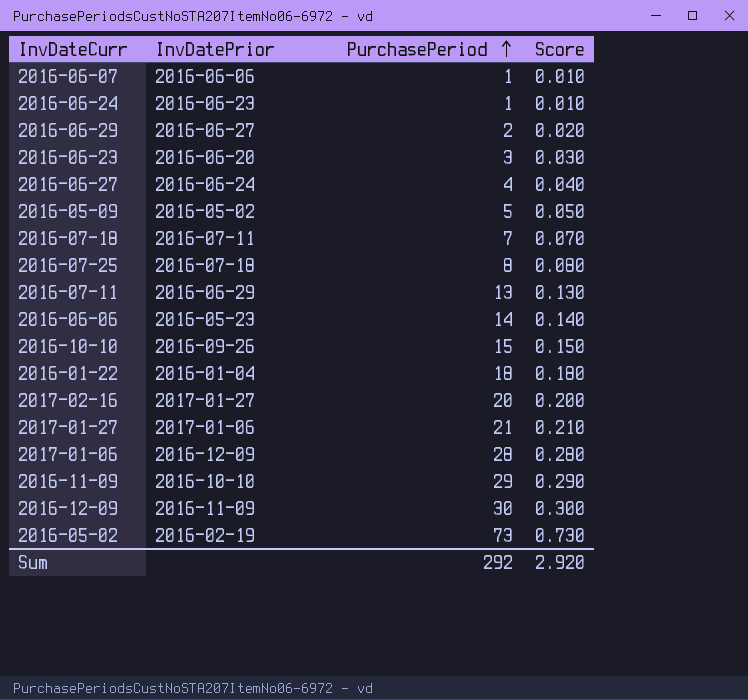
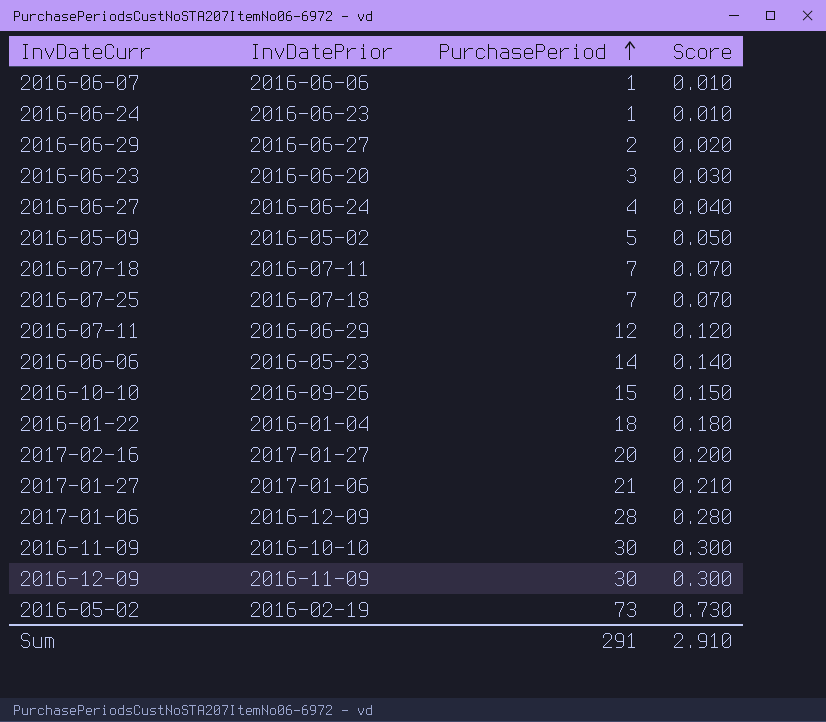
2016-07-25 | PurchasePeriod: 8 -> 7
2016-07-25 | Score: 0.080 -> 0.070
2016-07-11 | PurchasePeriod: 13 -> 12
2016-07-11 | Score: 0.130 -> 0.120
2016-11-09 | PurchasePeriod: 29 -> 30
2016-11-09 | Score: 0.290 -> 0.300
Sum | PurchasePeriod: 292 -> 291
Sum | Score: 2.920 -> 2.910

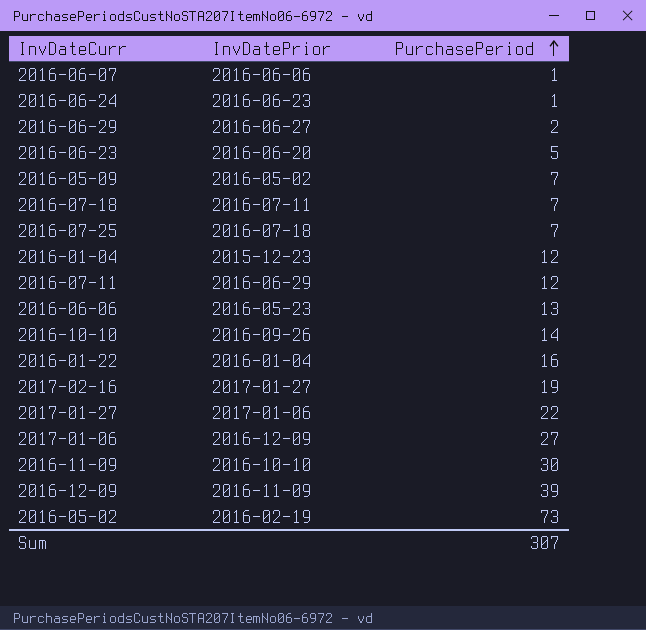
column Score | formula: [PurchasePeriod] * 0.01 -> none
row 2016-06-27: 2016-06-24 | 4 | 0.040 -> none
2016-06-23 | PurchasePeriod: 3 -> 5
2016-05-09 | PurchasePeriod: 5 -> 7
row 2016-01-04: none -> 2015-12-23 | 12
2016-06-06 | PurchasePeriod: 14 -> 13
2016-10-10 | PurchasePeriod: 15 -> 14
2016-01-22 | PurchasePeriod: 18 -> 16
2017-02-16 | PurchasePeriod: 20 -> 19
2017-01-27 | PurchasePeriod: 21 -> 22
2017-01-06 | PurchasePeriod: 28 -> 27
2016-12-09 | PurchasePeriod: 30 -> 39
Sum | PurchasePeriod: 291 -> 307

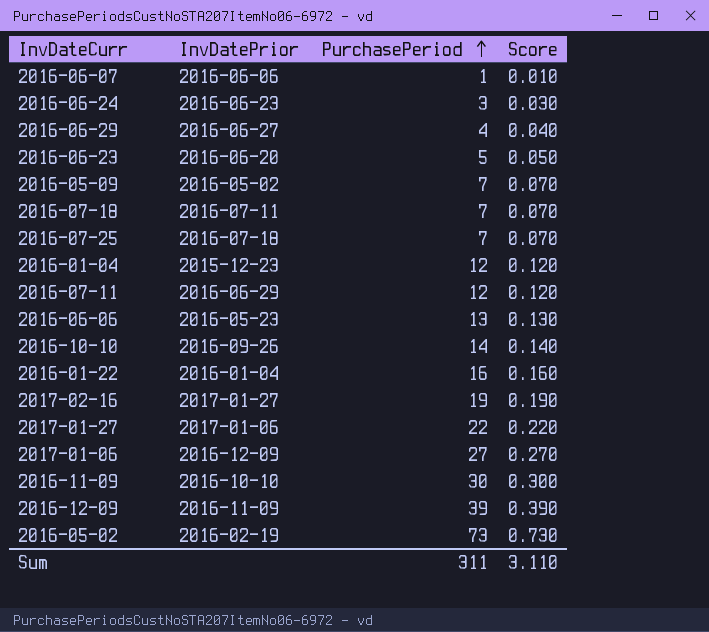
column Score | formula: none -> [PurchasePeriod] * 0.01
2016-06-24 | PurchasePeriod: 1 -> 3
2016-06-29 | PurchasePeriod: 2 -> 4
Sum | PurchasePeriod: 307 -> 311

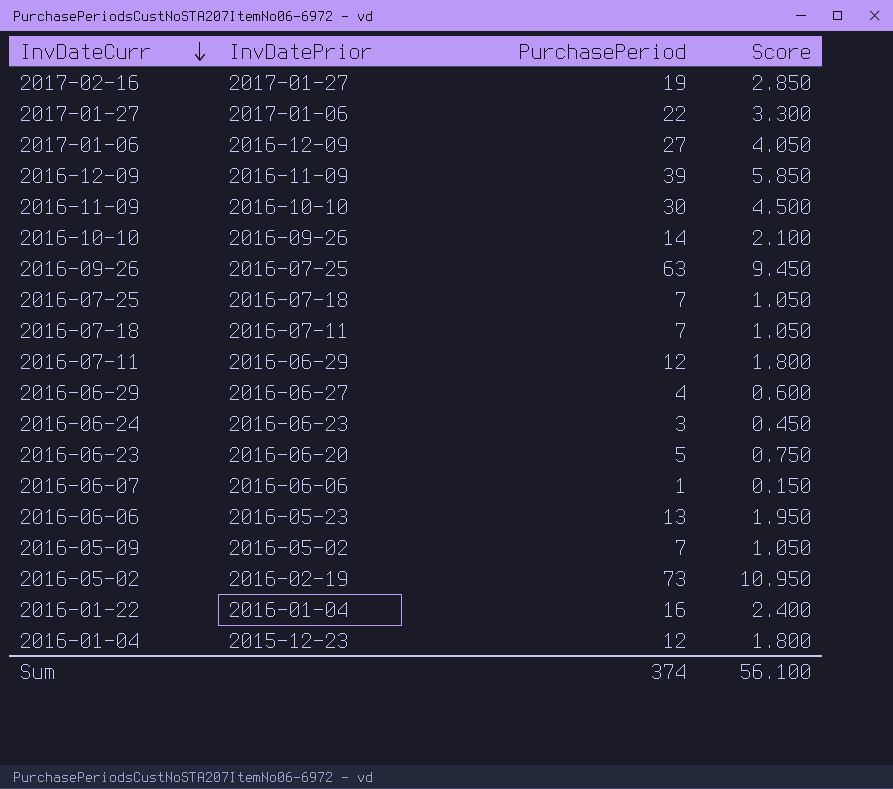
row order: PurchasePeriod ascending -> InvDateCurr descending
column Score | formula: [PurchasePeriod] * 0.01 -> [PurchasePeriod] * 0.15
row 2016-09-26: none -> 2016-07-25 | 63 | 9.450
Sum | PurchasePeriod: 311 -> 374
Sum | Score: 3.110 -> 56.100

